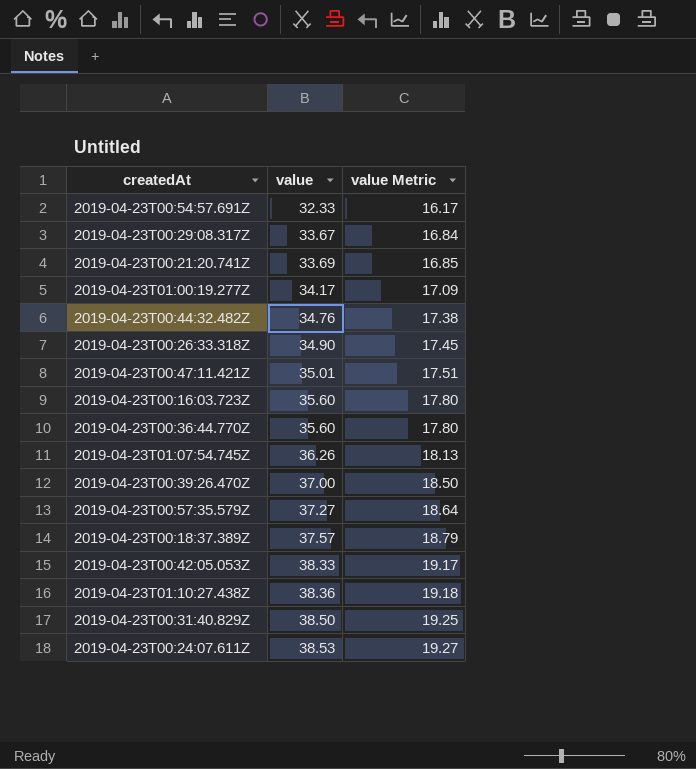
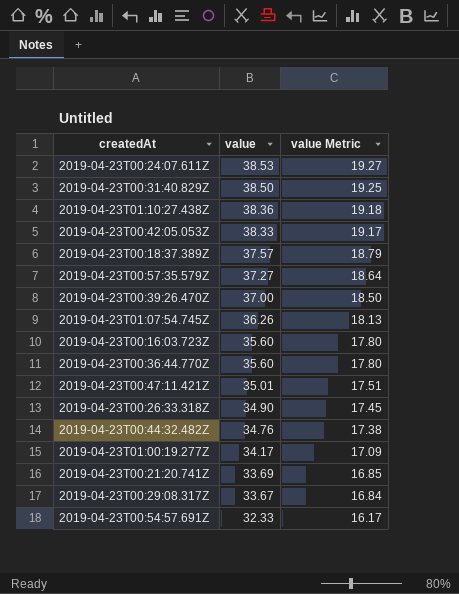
row order: value ascending -> value descending

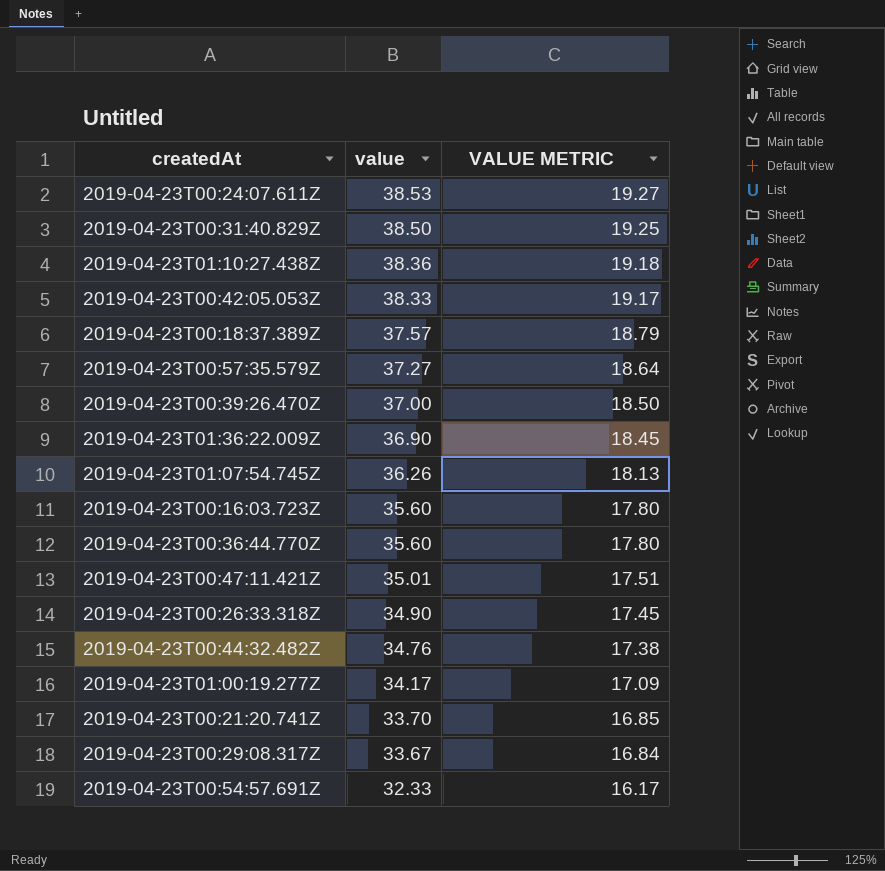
column name: value Metric -> VALUE METRIC
row 2019-04-23T01:36:22.009Z: none -> 36.90 | 18.45
2019-04-23T00:21:20.741Z | value: 33.69 -> 33.70

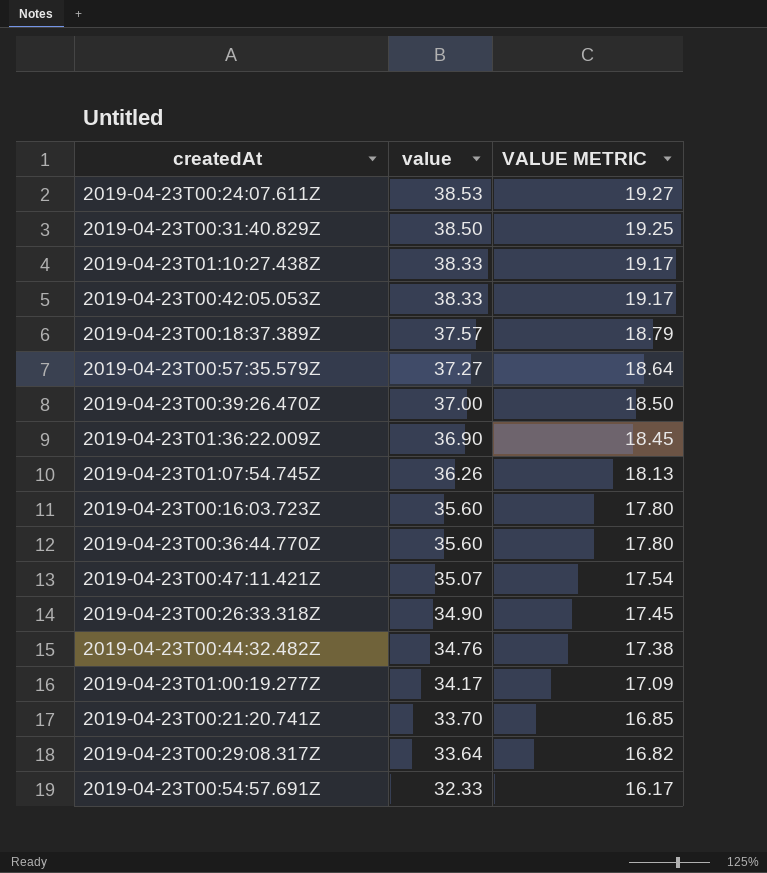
2019-04-23T01:10:27.438Z | value: 38.36 -> 38.33
2019-04-23T01:10:27.438Z | VALUE METRIC: 19.18 -> 19.17
2019-04-23T00:47:11.421Z | value: 35.01 -> 35.07
2019-04-23T00:47:11.421Z | VALUE METRIC: 17.51 -> 17.54
2019-04-23T00:29:08.317Z | value: 33.67 -> 33.64
2019-04-23T00:29:08.317Z | VALUE METRIC: 16.84 -> 16.82

